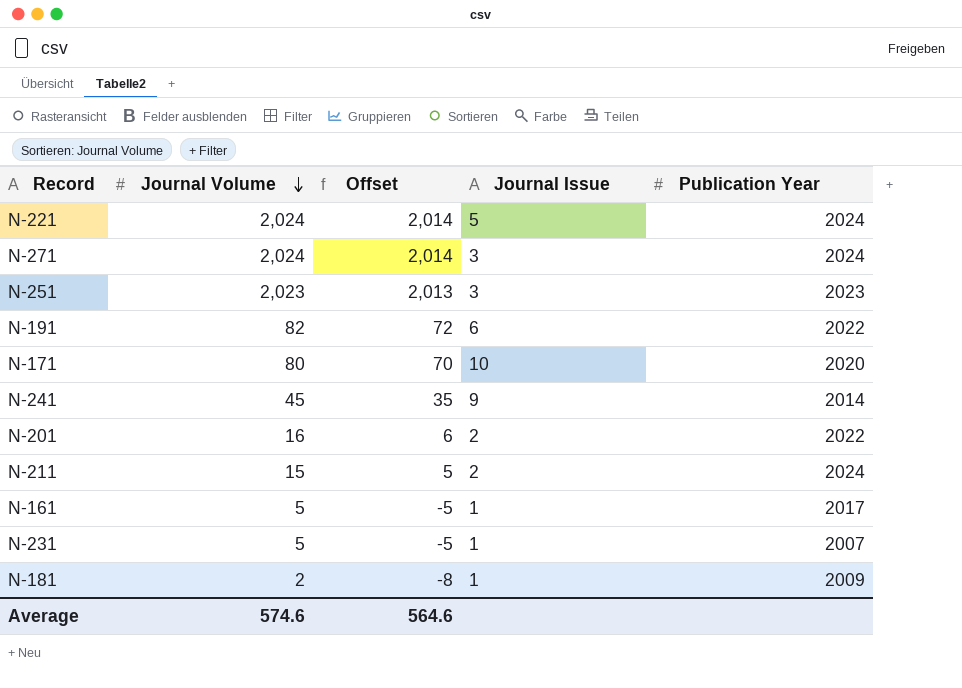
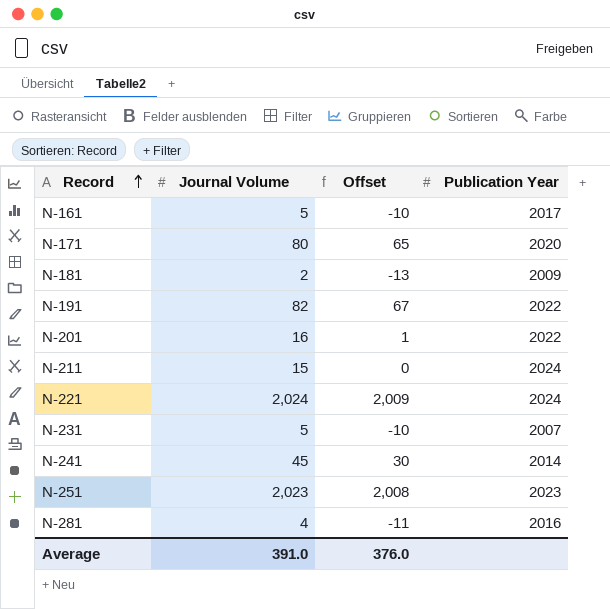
row order: Journal Volume descending -> Record ascending
column Journal Issue | position: 4 -> none
column Offset | formula: [Journal Volume] - 10 -> [Journal Volume] - 15
row N-271: 2,024 | 2,014 | 3 | 2024 -> none
row N-281: none -> 4 | -11 | 2016
Average | Journal Volume: 574.6 -> 391.0
Average | Offset: 564.6 -> 376.0

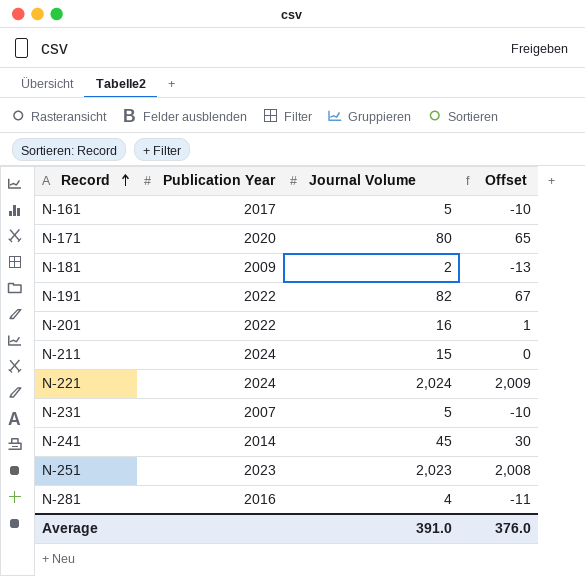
column Publication Year | position: 4 -> 2

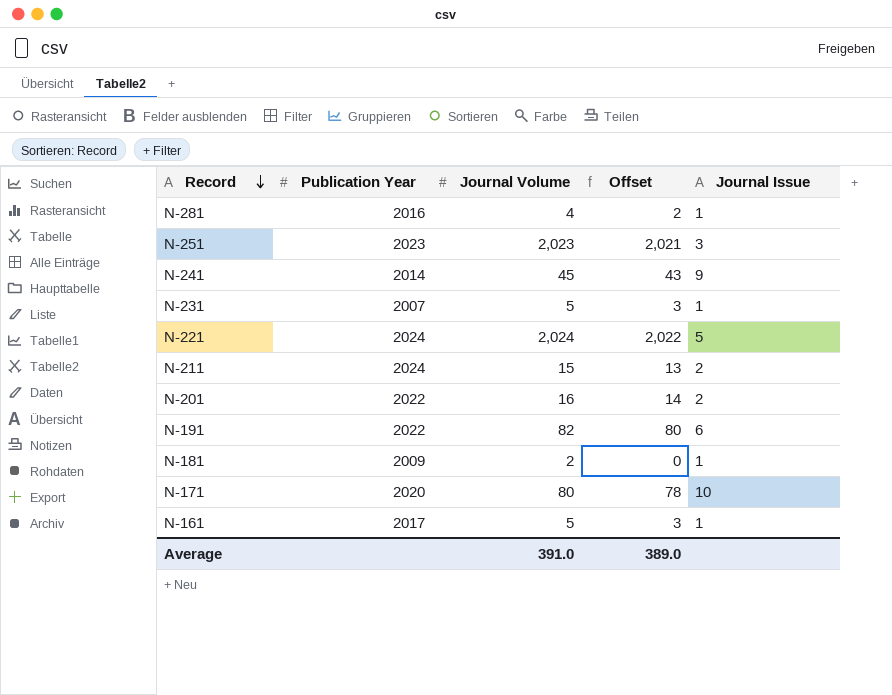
row order: Record ascending -> Record descending
column Offset | formula: [Journal Volume] - 15 -> [Journal Volume] - 2
column Journal Issue | position: none -> 5
Average | Offset: 376.0 -> 389.0

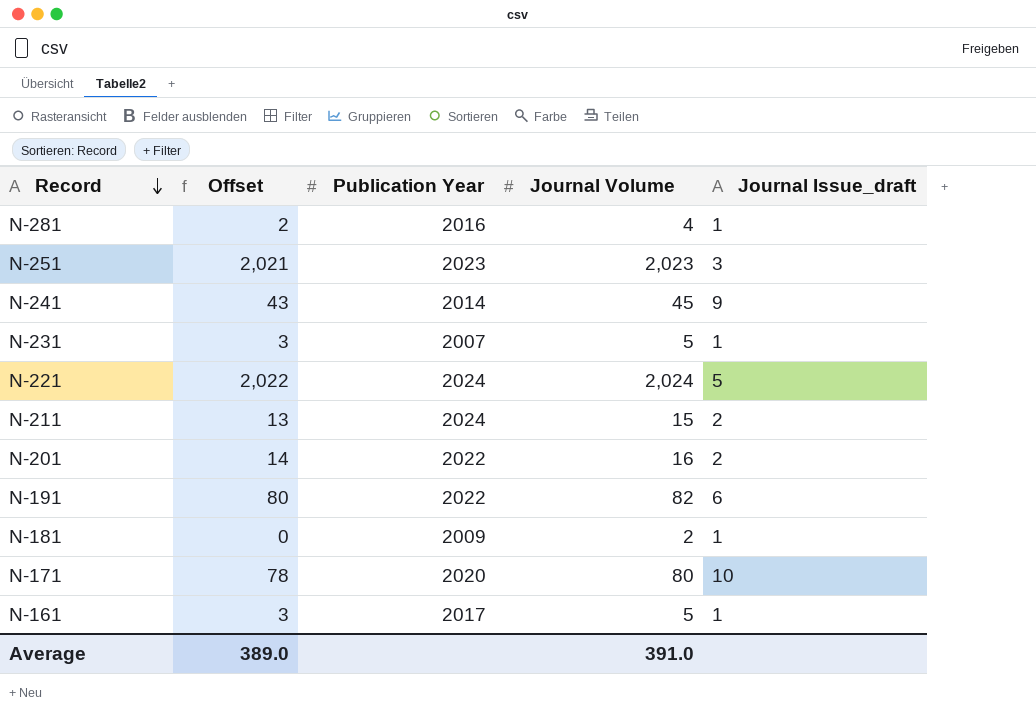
column Offset | position: 4 -> 2
column name: Journal Issue -> Journal Issue_draft

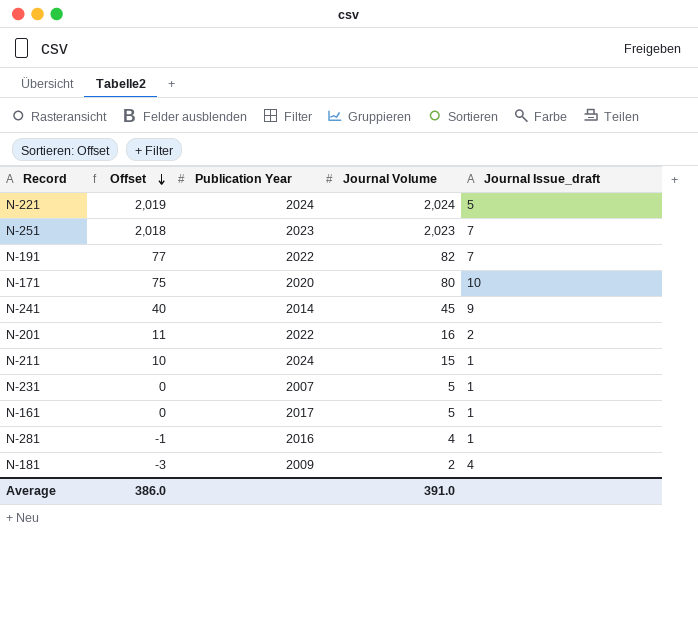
row order: Record descending -> Offset descending
column Offset | formula: [Journal Volume] - 2 -> [Journal Volume] - 5
N-251 | Journal Issue_draft: 3 -> 7
N-191 | Journal Issue_draft: 6 -> 7
N-211 | Journal Issue_draft: 2 -> 1
N-181 | Journal Issue_draft: 1 -> 4
Average | Offset: 389.0 -> 386.0

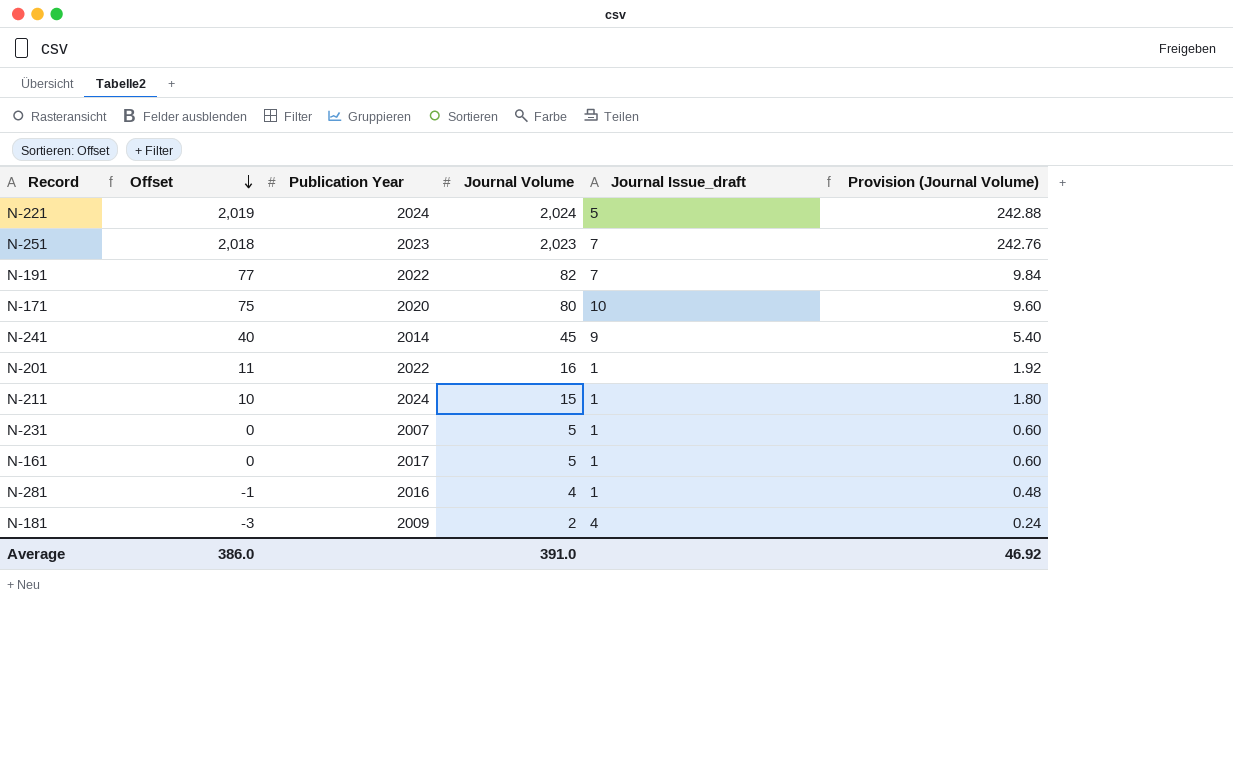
column Provision (Journal Volume) | formula: none -> [Journal Volume] * 0.12
N-201 | Journal Issue_draft: 2 -> 1

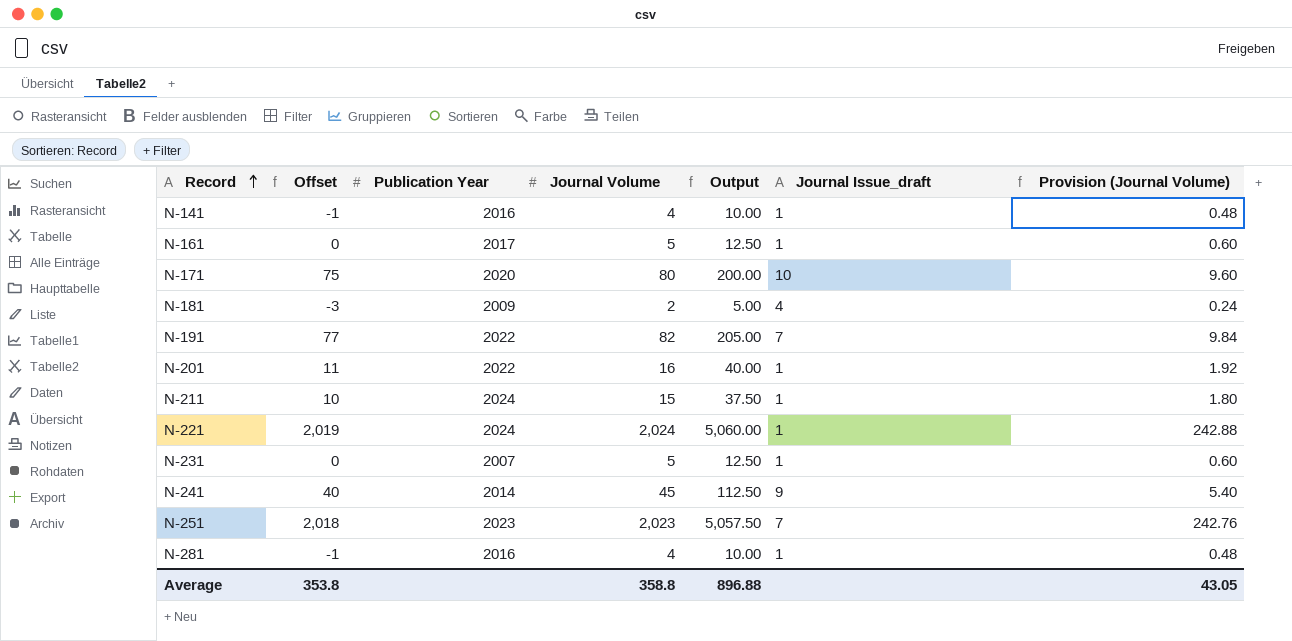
row order: Offset descending -> Record ascending
column Output | formula: none -> [Journal Volume] * 2.5
row N-141: none -> -1 | 2016 | 4 | 10.00 | 1 | 0.48
N-221 | Journal Issue_draft: 5 -> 1
Average | Offset: 386.0 -> 353.8
Average | Journal Volume: 391.0 -> 358.8
Average | Provision (Journal Volume): 46.92 -> 43.05

